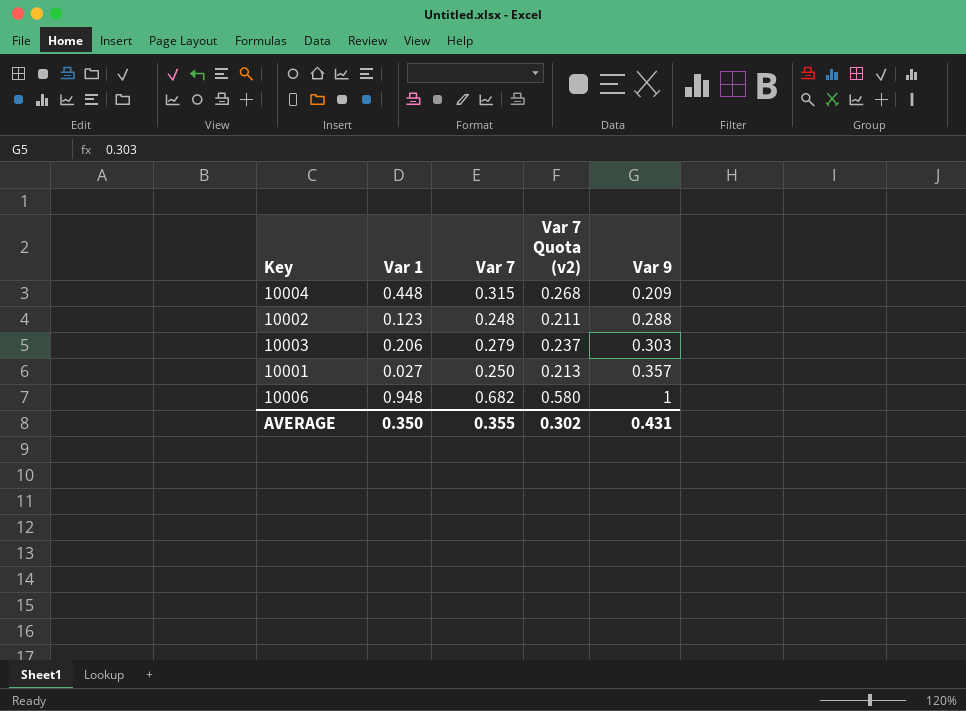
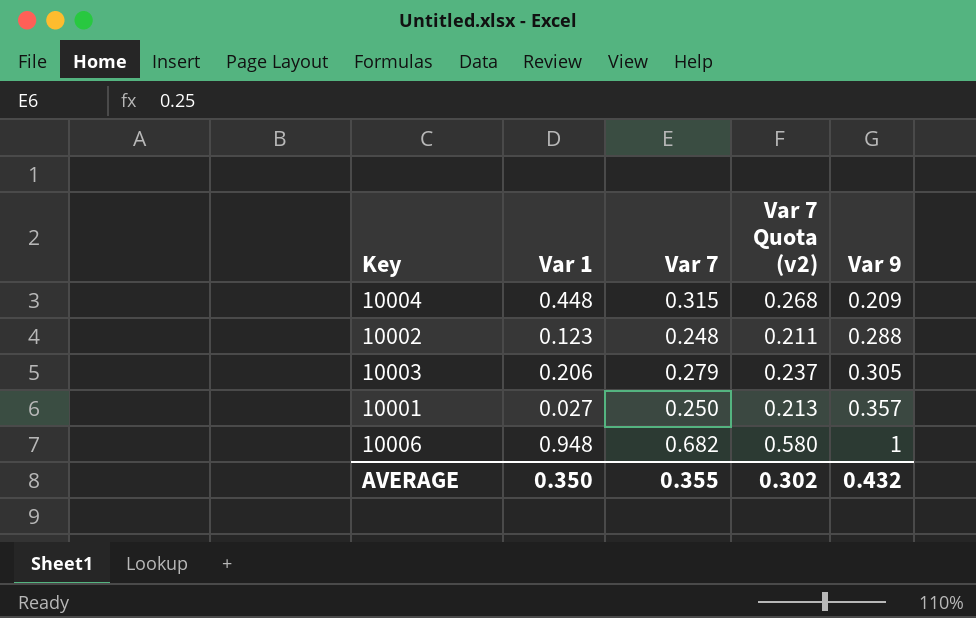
10003 | Var 9: 0.303 -> 0.305
AVERAGE | Var 9: 0.431 -> 0.432

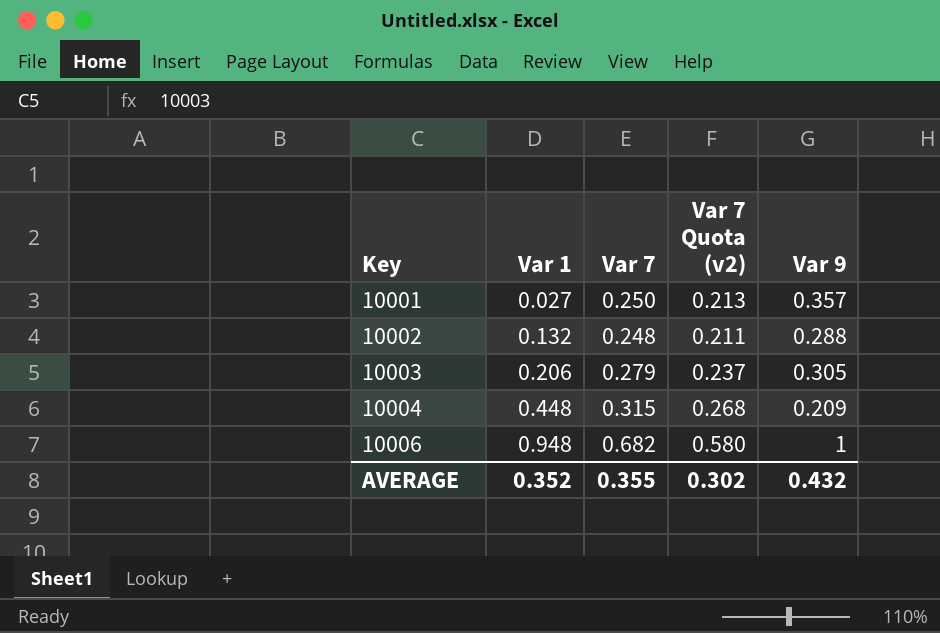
row order: Var 9 ascending -> Key ascending
10002 | Var 1: 0.123 -> 0.132
AVERAGE | Var 1: 0.350 -> 0.352

